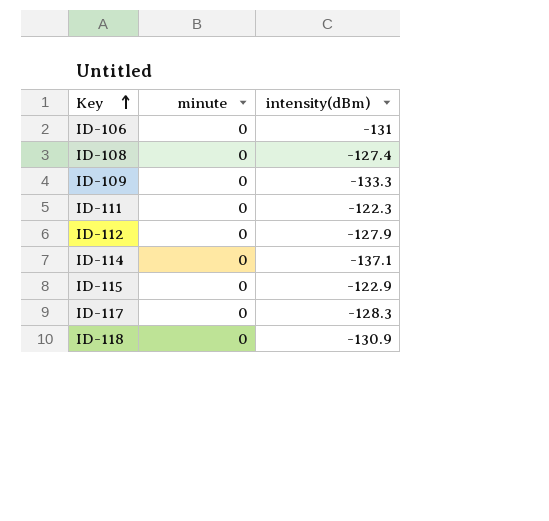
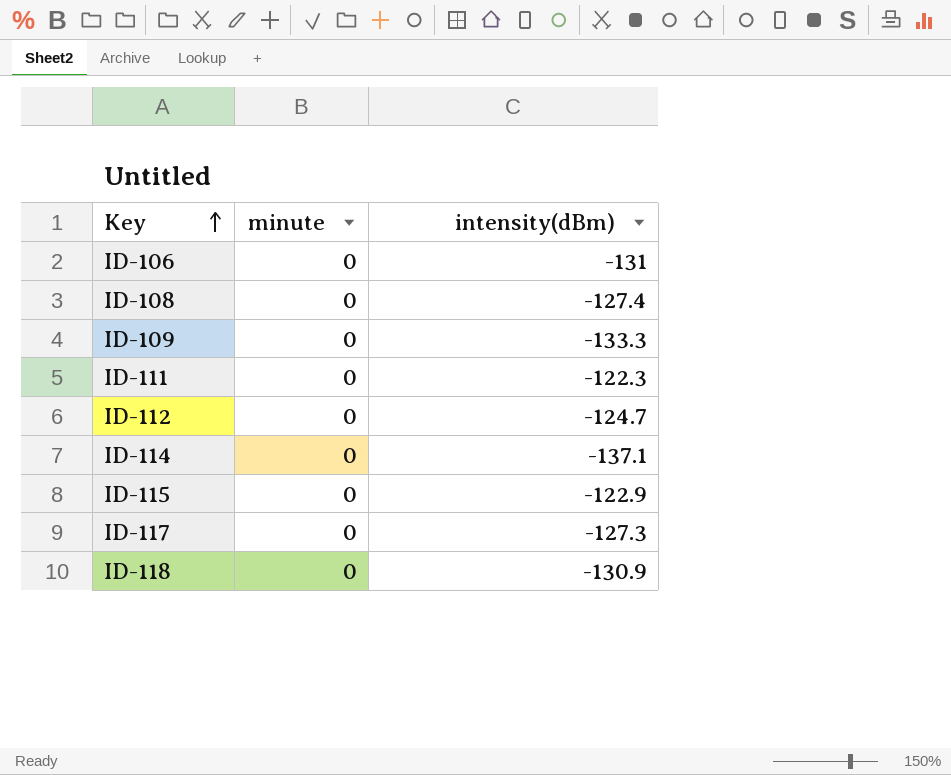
ID-112 | intensity(dBm): -127.9 -> -124.7
ID-117 | intensity(dBm): -128.3 -> -127.3

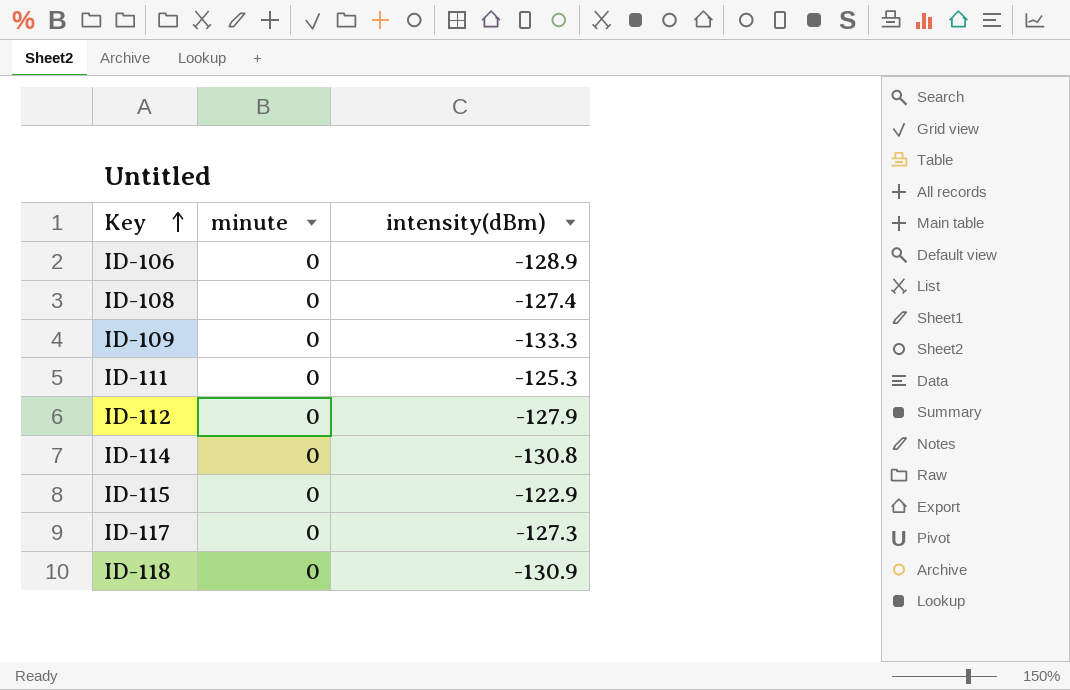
ID-106 | intensity(dBm): -131 -> -128.9
ID-111 | intensity(dBm): -122.3 -> -125.3
ID-112 | intensity(dBm): -124.7 -> -127.9
ID-114 | intensity(dBm): -137.1 -> -130.8

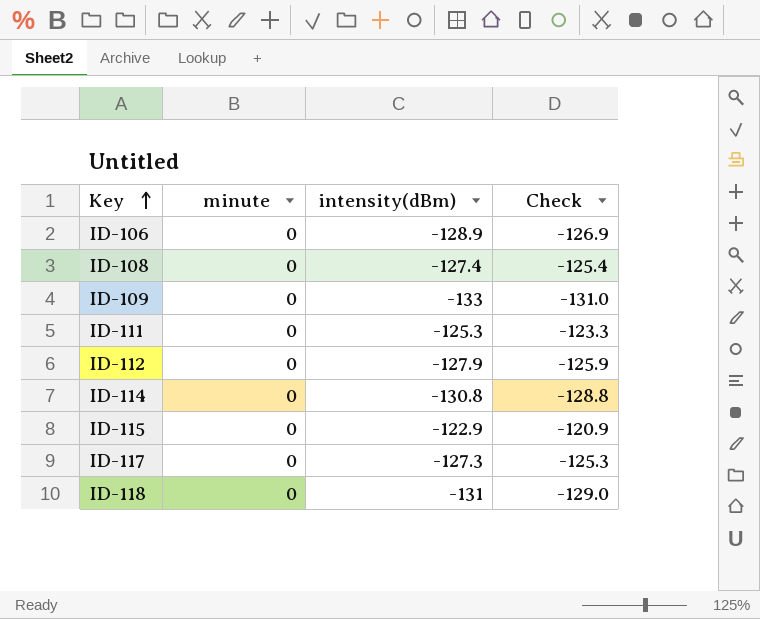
column Check | formula: none -> [intensity(dBm)] + 2
ID-109 | intensity(dBm): -133.3 -> -133
ID-118 | intensity(dBm): -130.9 -> -131

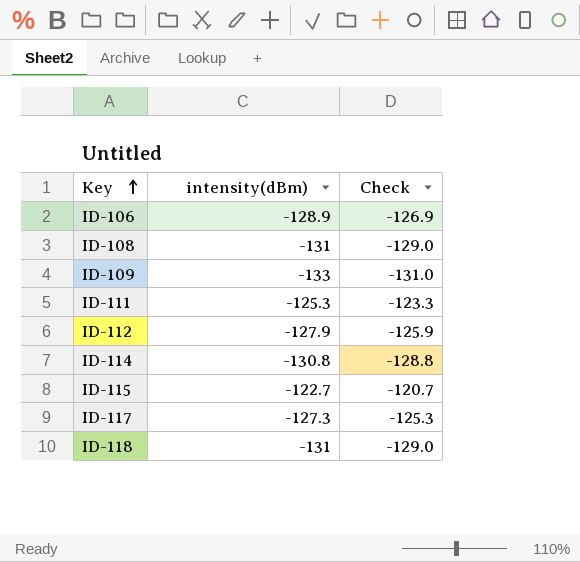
column minute | position: 2 -> none
ID-108 | intensity(dBm): -127.4 -> -131
ID-108 | Check: -125.4 -> -129.0
ID-115 | intensity(dBm): -122.9 -> -122.7
ID-115 | Check: -120.9 -> -120.7

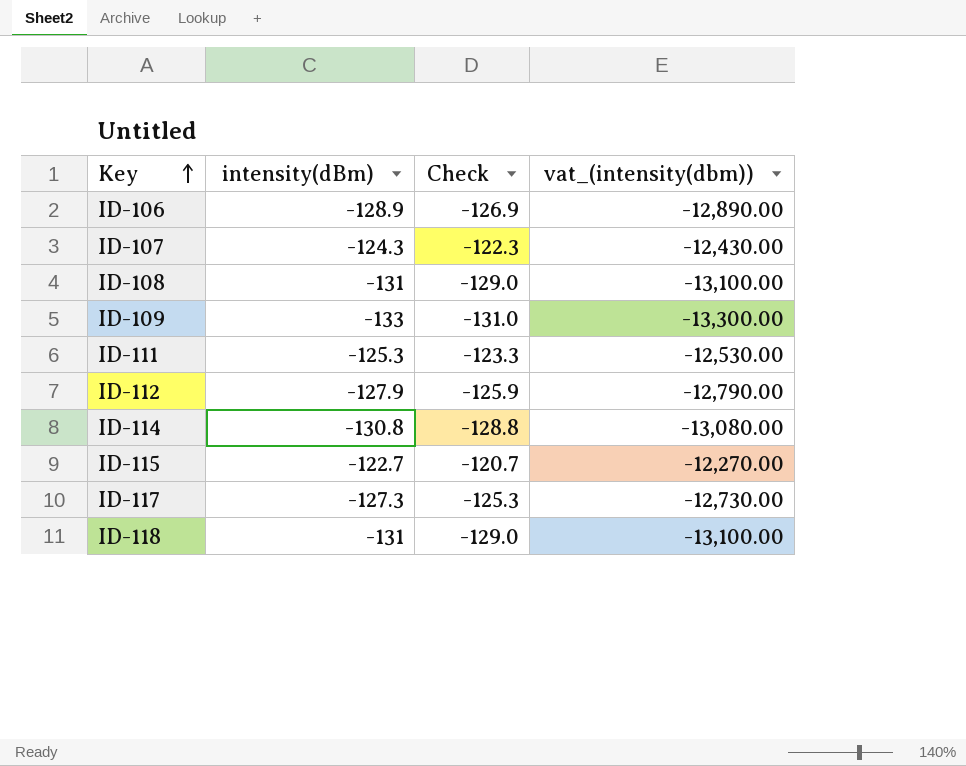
column vat_(intensity(dbm)) | formula: none -> [intensity(dBm)] * 100
row ID-107: none -> -124.3 | -122.3 | -12,430.00

